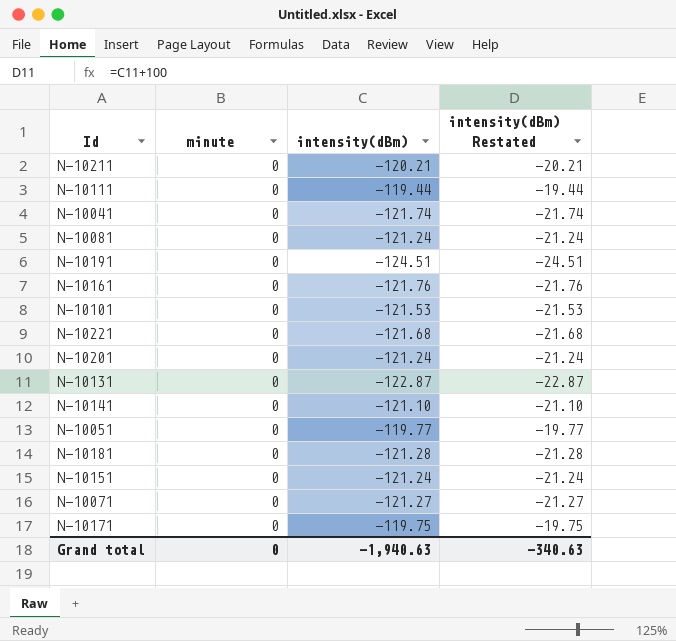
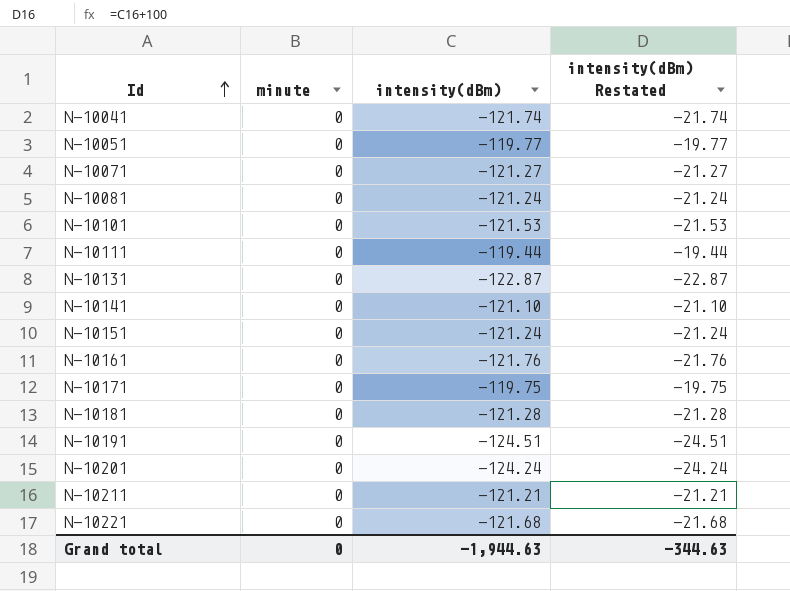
row order: none -> Id ascending
N-10201 | intensity(dBm): -121.24 -> -124.24
N-10201 | intensity(dBm) Restated: -21.24 -> -24.24
N-10211 | intensity(dBm): -120.21 -> -121.21
N-10211 | intensity(dBm) Restated: -20.21 -> -21.21
Grand total | intensity(dBm): -1,940.63 -> -1,944.63
Grand total | intensity(dBm) Restated: -340.63 -> -344.63

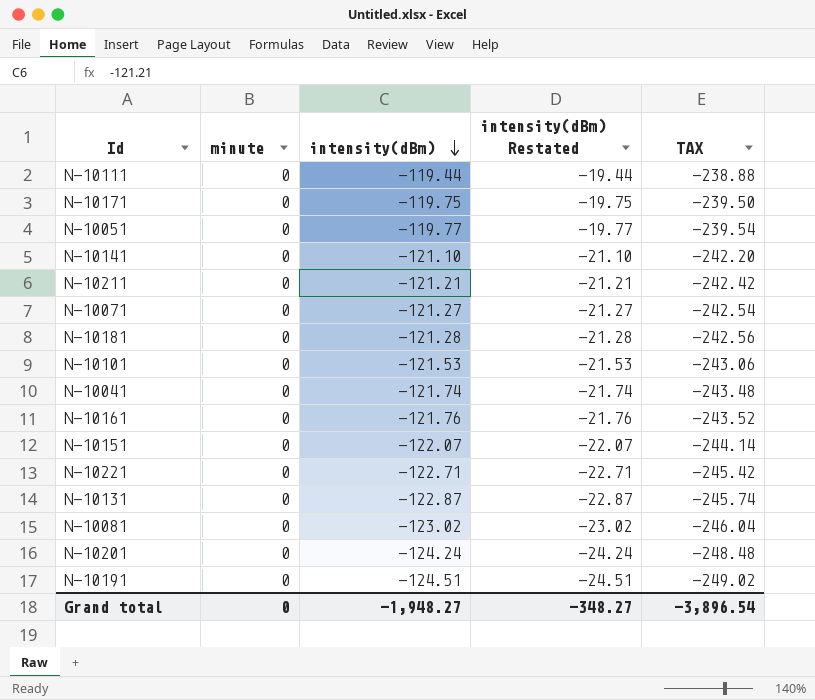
row order: Id ascending -> intensity(dBm) descending
column TAX | formula: none -> [intensity(dBm)] * 2
N-10151 | intensity(dBm): -121.24 -> -122.07
N-10151 | intensity(dBm) Restated: -21.24 -> -22.07
N-10221 | intensity(dBm): -121.68 -> -122.71
N-10221 | intensity(dBm) Restated: -21.68 -> -22.71
N-10081 | intensity(dBm): -121.24 -> -123.02
N-10081 | intensity(dBm) Restated: -21.24 -> -23.02
Grand total | intensity(dBm): -1,944.63 -> -1,948.27
Grand total | intensity(dBm) Restated: -344.63 -> -348.27

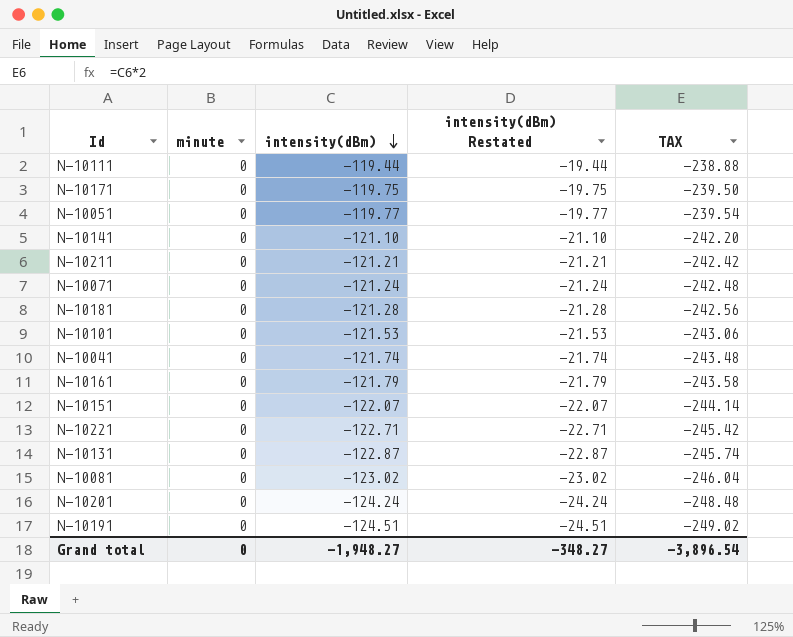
N-10071 | intensity(dBm): -121.27 -> -121.24
N-10071 | intensity(dBm) Restated: -21.27 -> -21.24
N-10071 | TAX: -242.54 -> -242.48
N-10161 | intensity(dBm): -121.76 -> -121.79
N-10161 | intensity(dBm) Restated: -21.76 -> -21.79
N-10161 | TAX: -243.52 -> -243.58

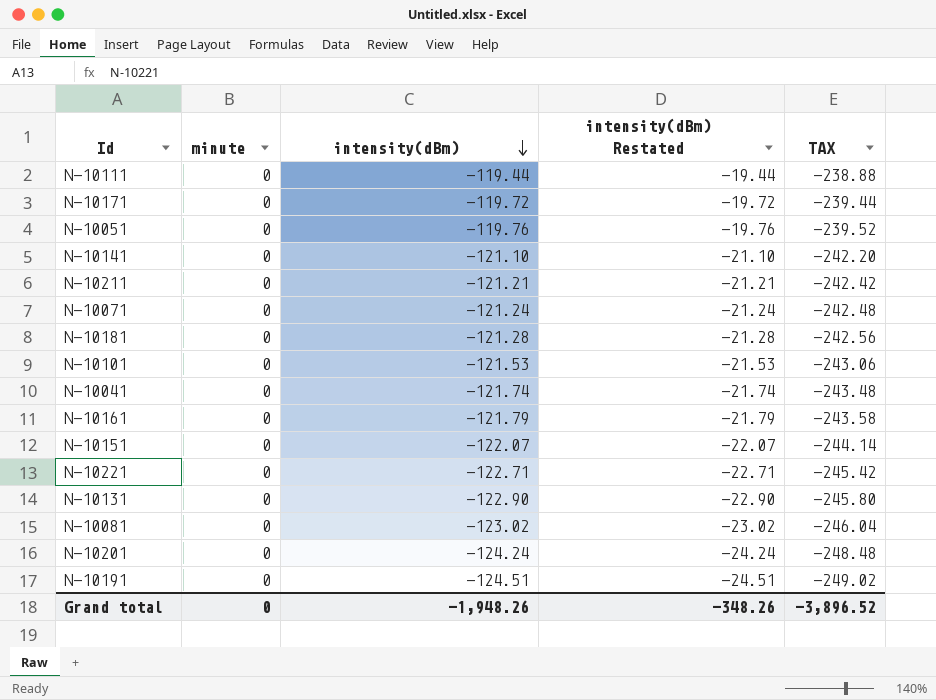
N-10171 | intensity(dBm): -119.75 -> -119.72
N-10171 | intensity(dBm) Restated: -19.75 -> -19.72
N-10171 | TAX: -239.50 -> -239.44
N-10051 | intensity(dBm): -119.77 -> -119.76
N-10051 | intensity(dBm) Restated: -19.77 -> -19.76
N-10051 | TAX: -239.54 -> -239.52
N-10131 | intensity(dBm): -122.87 -> -122.90
N-10131 | intensity(dBm) Restated: -22.87 -> -22.90
N-10131 | TAX: -245.74 -> -245.80
Grand total | intensity(dBm): -1,948.27 -> -1,948.26
Grand total | intensity(dBm) Restated: -348.27 -> -348.26
Grand total | TAX: -3,896.54 -> -3,896.52

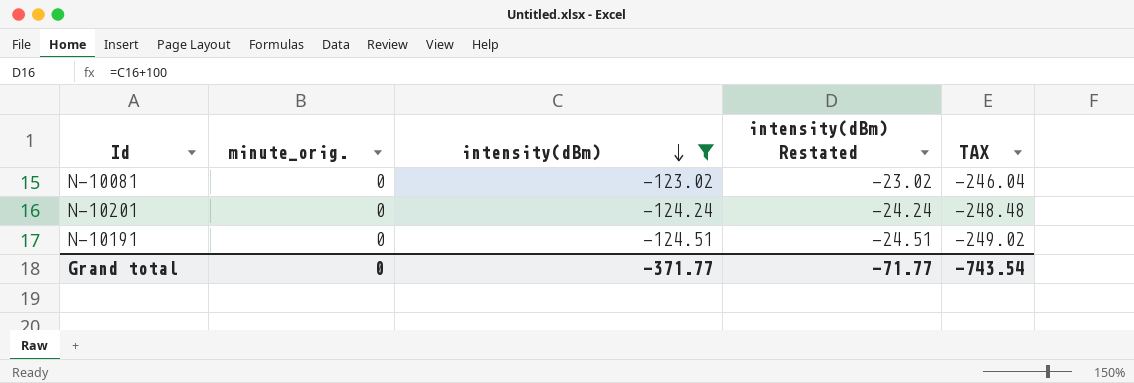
filter: none -> intensity(dBm) <= -123.02
column name: minute -> minute_orig.
Grand total | intensity(dBm): -1,948.26 -> -371.77
Grand total | intensity(dBm) Restated: -348.26 -> -71.77
Grand total | TAX: -3,896.52 -> -743.54

